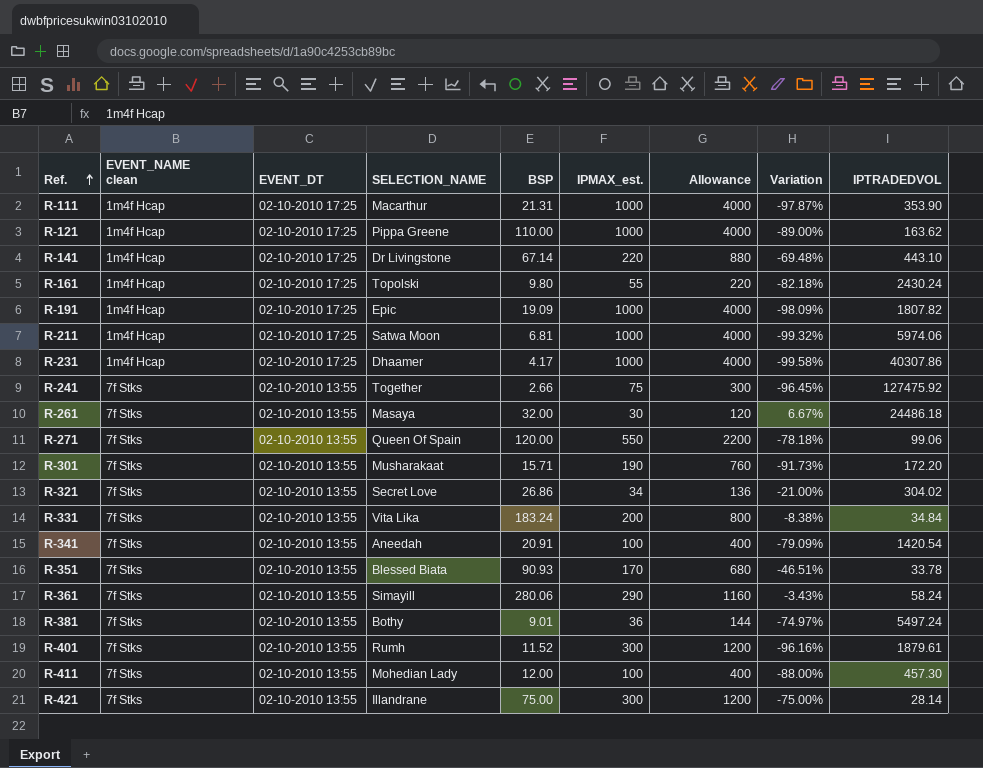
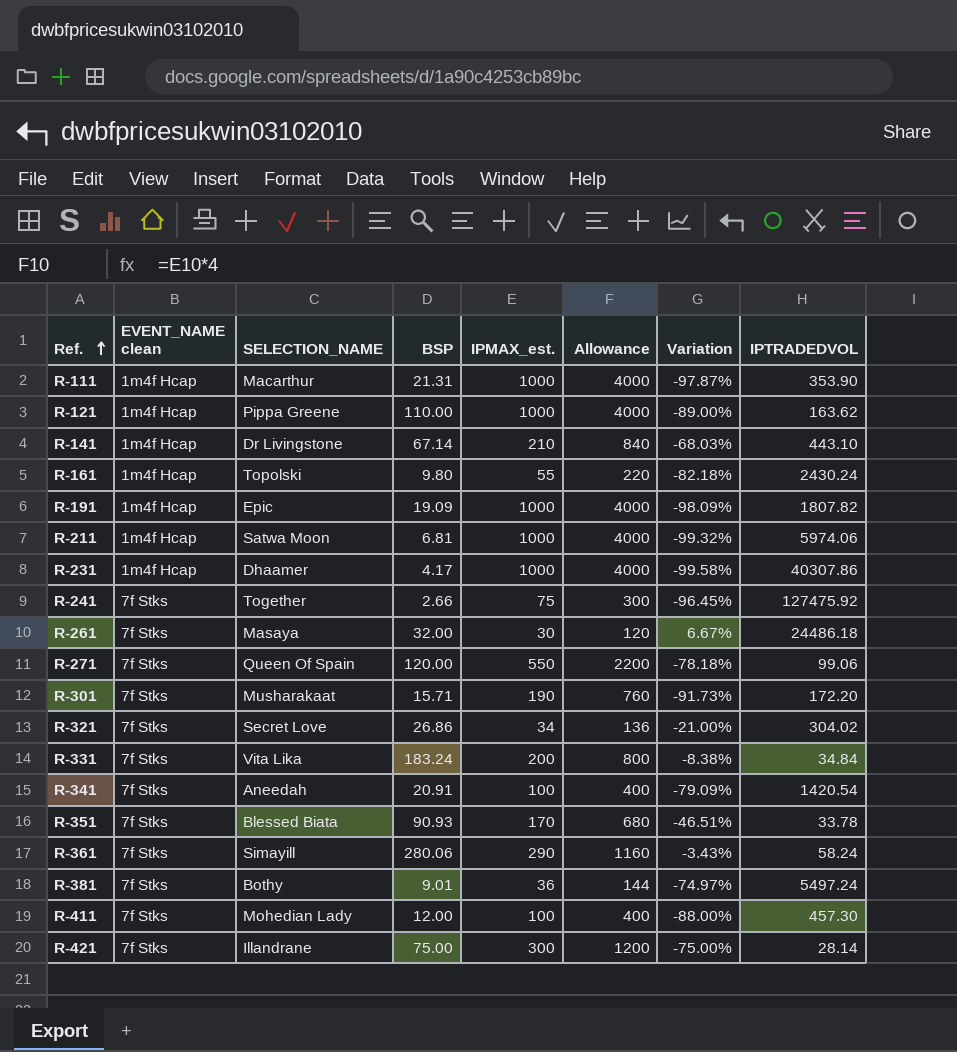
column EVENT_DT | position: 3 -> none
row R-401: 7f Stks | 02-10-2010 13:55 | Rumh | 11.52 | 300 | 1200 | -96.16% | 1879.61 -> none
R-141 | IPMAX_est.: 220 -> 210
R-141 | Allowance: 880 -> 840
R-141 | Variation: -69.48% -> -68.03%

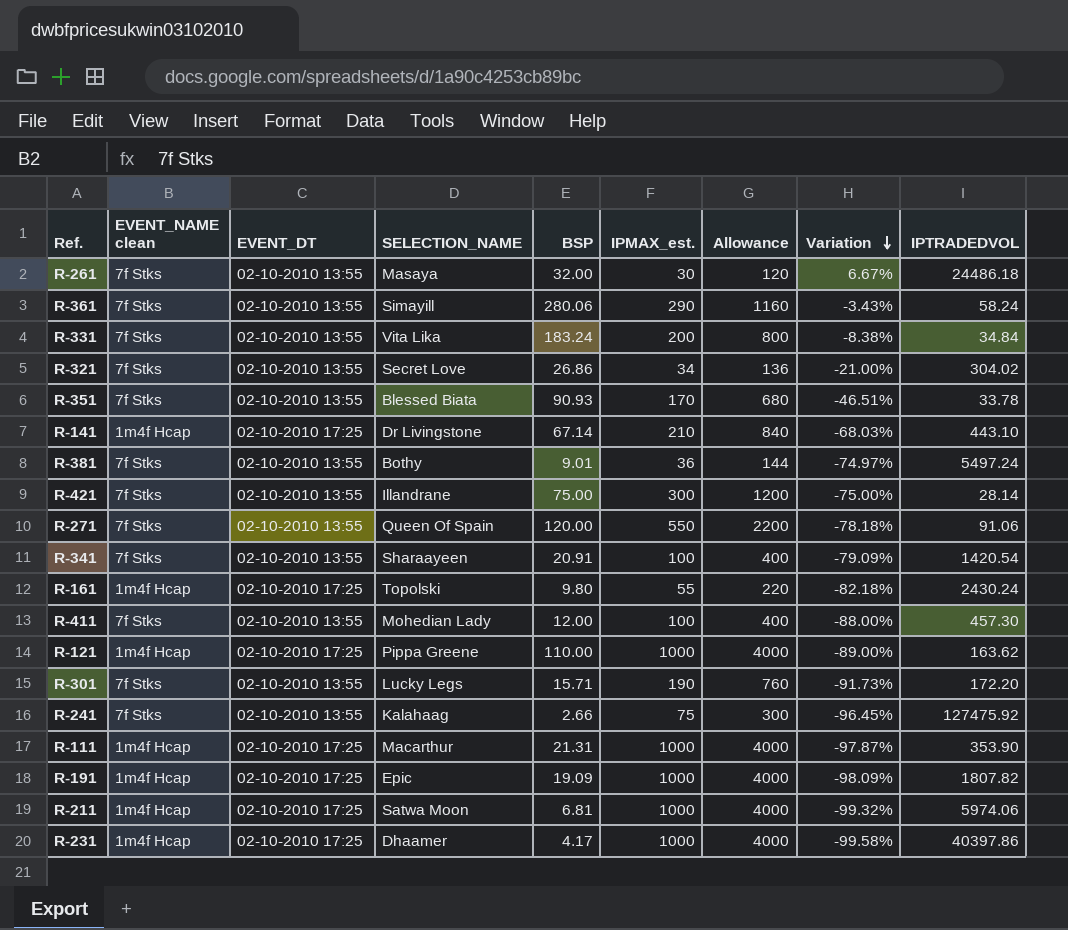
row order: Ref. ascending -> Variation descending
column EVENT_DT | position: none -> 3
R-271 | IPTRADEDVOL: 99.06 -> 91.06
R-341 | SELECTION_NAME: Aneedah -> Sharaayeen
R-301 | SELECTION_NAME: Musharakaat -> Lucky Legs
R-241 | SELECTION_NAME: Together -> Kalahaag
R-231 | IPTRADEDVOL: 40307.86 -> 40397.86

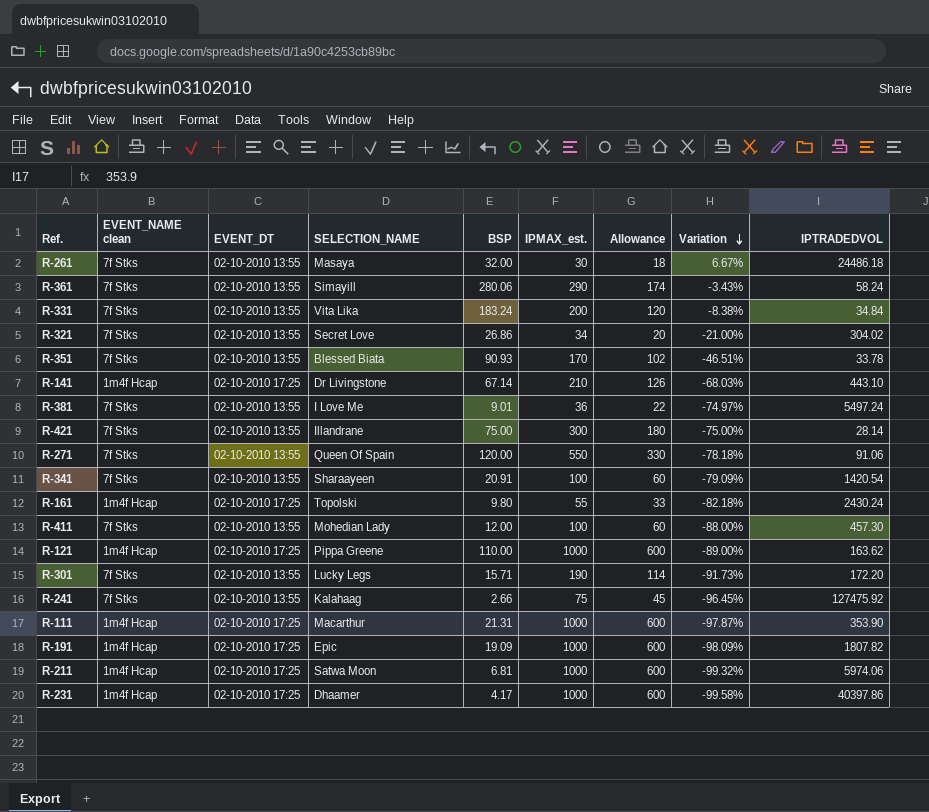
column Allowance | formula: [IPMAX_est.] * 4 -> [IPMAX_est.] * 0.6
R-381 | SELECTION_NAME: Bothy -> I Love Me

